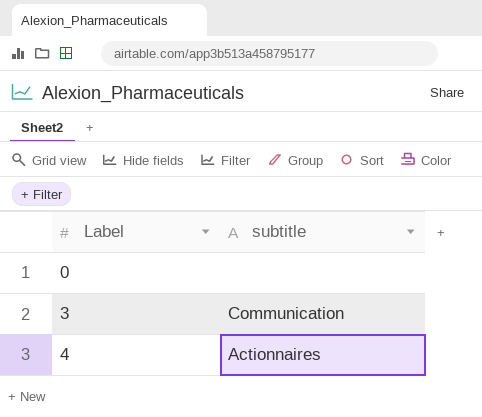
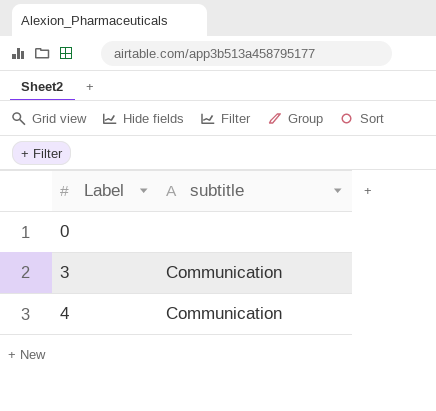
4 | subtitle: Actionnaires -> Communication

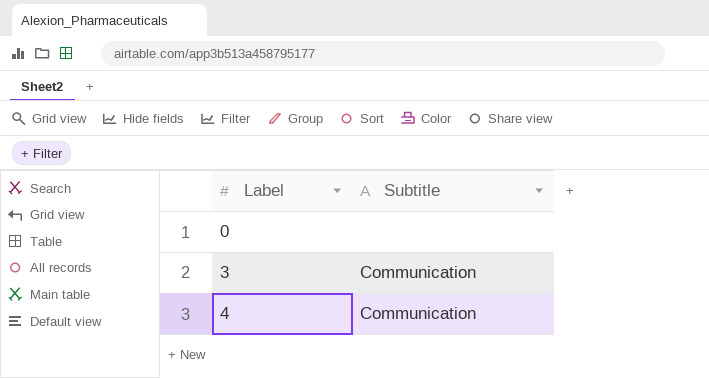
column name: subtitle -> Subtitle

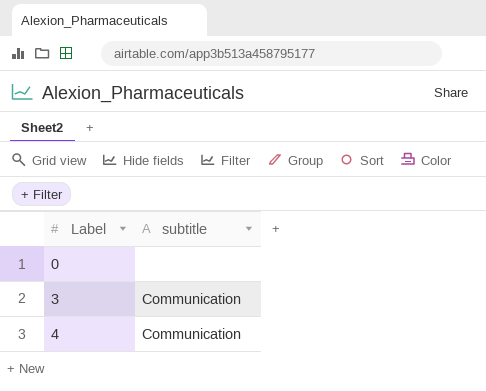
column name: Subtitle -> subtitle

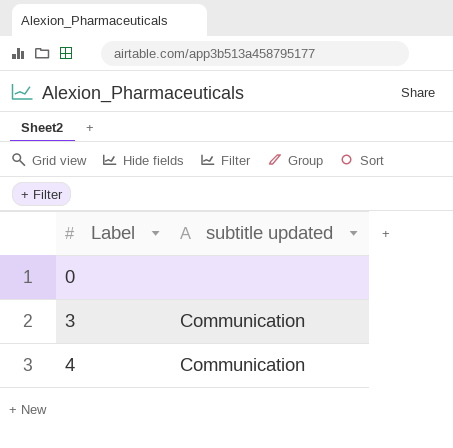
column name: subtitle -> subtitle updated

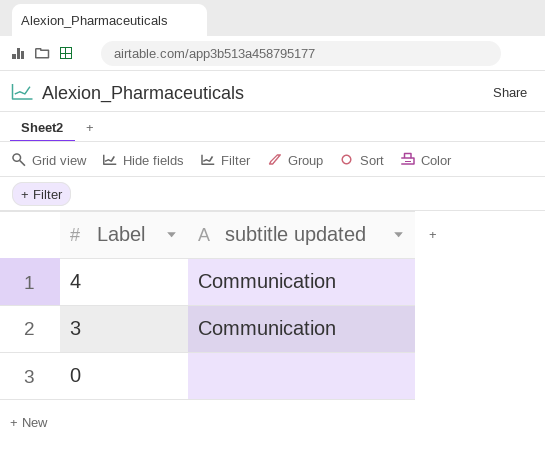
row order: Label ascending -> Label descending

